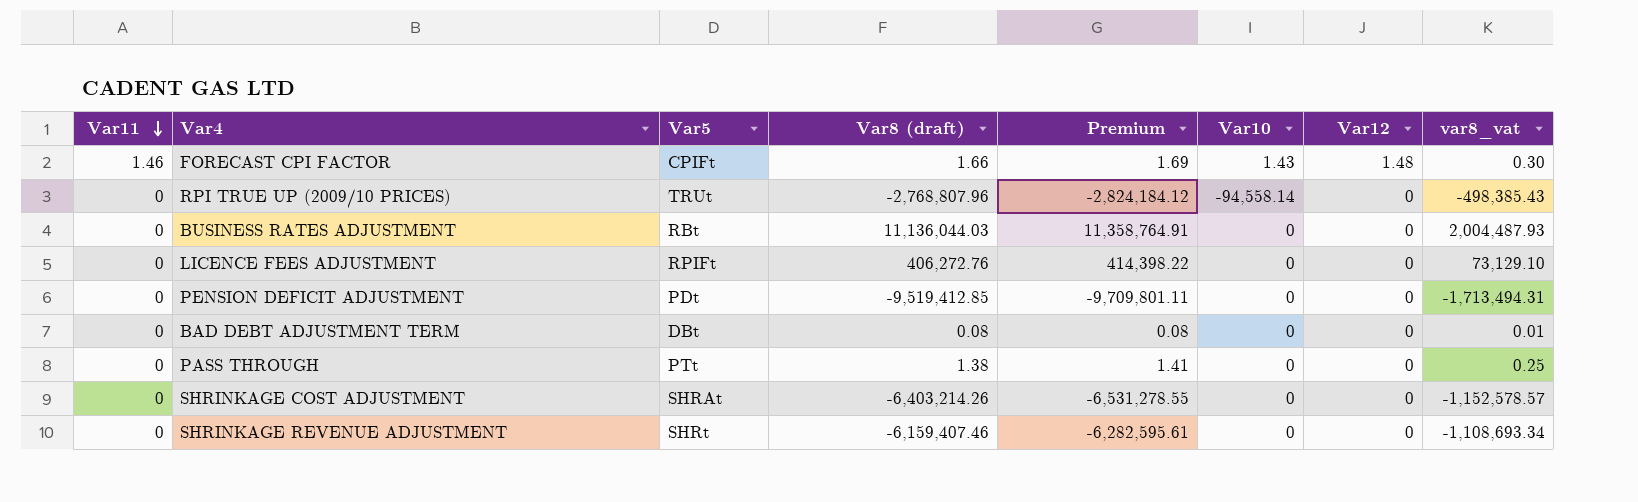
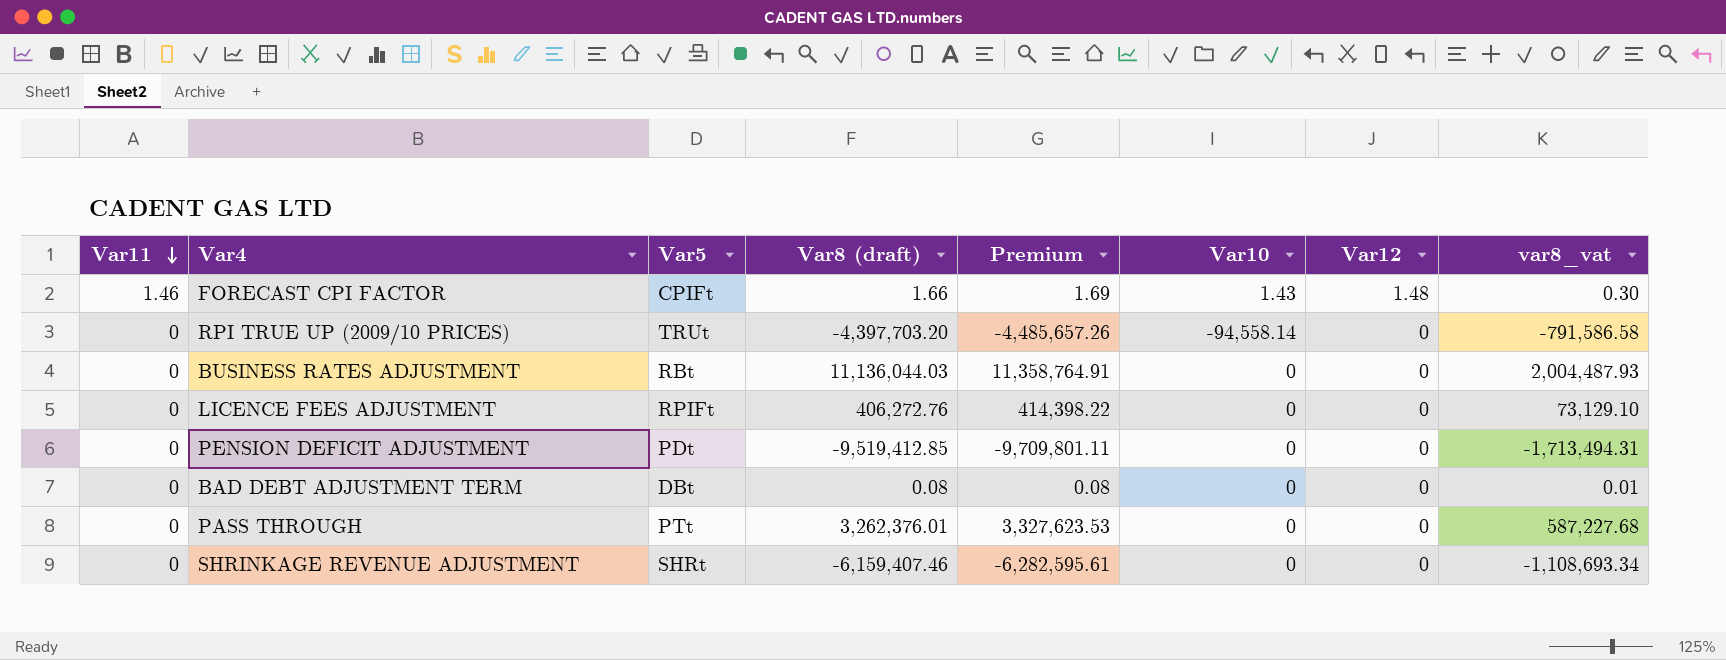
row SHRINKAGE COST ADJUSTMENT: 0 | SHRAt | -6,403,214.26 | -6,531,278.55 | 0 | 0 | -1,152,578.57 -> none
RPI TRUE UP (2009/10 PRICES) | Var8 (draft): -2,768,807.96 -> -4,397,703.20
RPI TRUE UP (2009/10 PRICES) | Premium: -2,824,184.12 -> -4,485,657.26
RPI TRUE UP (2009/10 PRICES) | var8_vat: -498,385.43 -> -791,586.58
PASS THROUGH | Var8 (draft): 1.38 -> 3,262,376.01
PASS THROUGH | Premium: 1.41 -> 3,327,623.53
PASS THROUGH | var8_vat: 0.25 -> 587,227.68

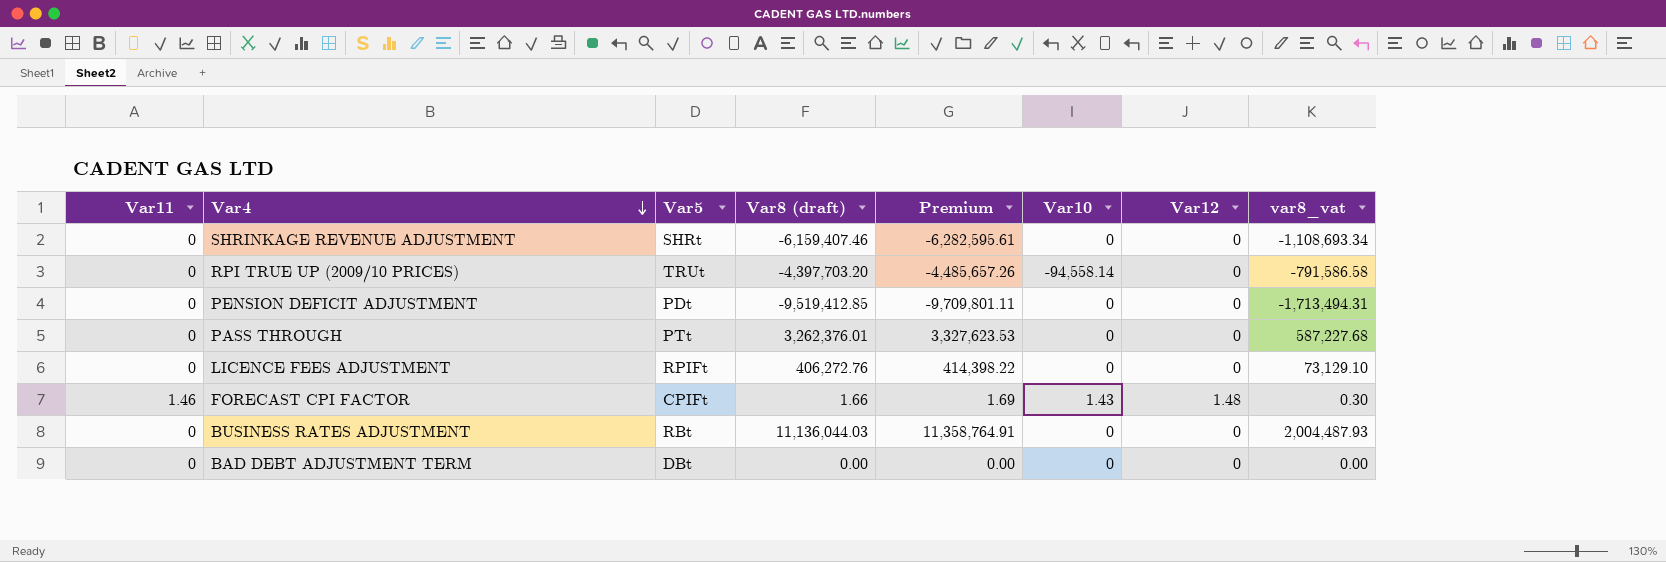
row order: Var11 descending -> Var4 descending
BAD DEBT ADJUSTMENT TERM | Var8 (draft): 0.08 -> 0.00
BAD DEBT ADJUSTMENT TERM | Premium: 0.08 -> 0.00
BAD DEBT ADJUSTMENT TERM | var8_vat: 0.01 -> 0.00

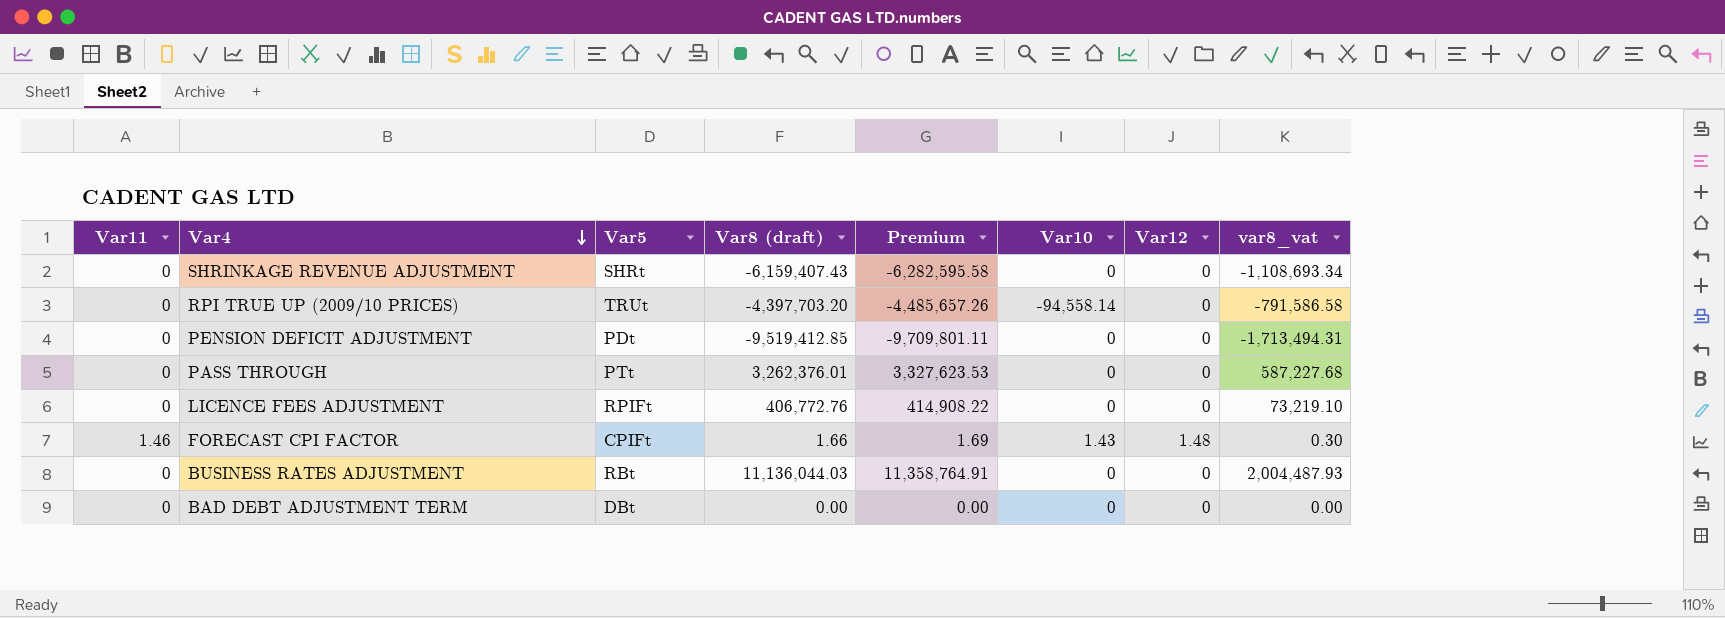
SHRINKAGE REVENUE ADJUSTMENT | Var8 (draft): -6,159,407.46 -> -6,159,407.43
SHRINKAGE REVENUE ADJUSTMENT | Premium: -6,282,595.61 -> -6,282,595.58
LICENCE FEES ADJUSTMENT | Var8 (draft): 406,272.76 -> 406,772.76
LICENCE FEES ADJUSTMENT | Premium: 414,398.22 -> 414,908.22
LICENCE FEES ADJUSTMENT | var8_vat: 73,129.10 -> 73,219.10

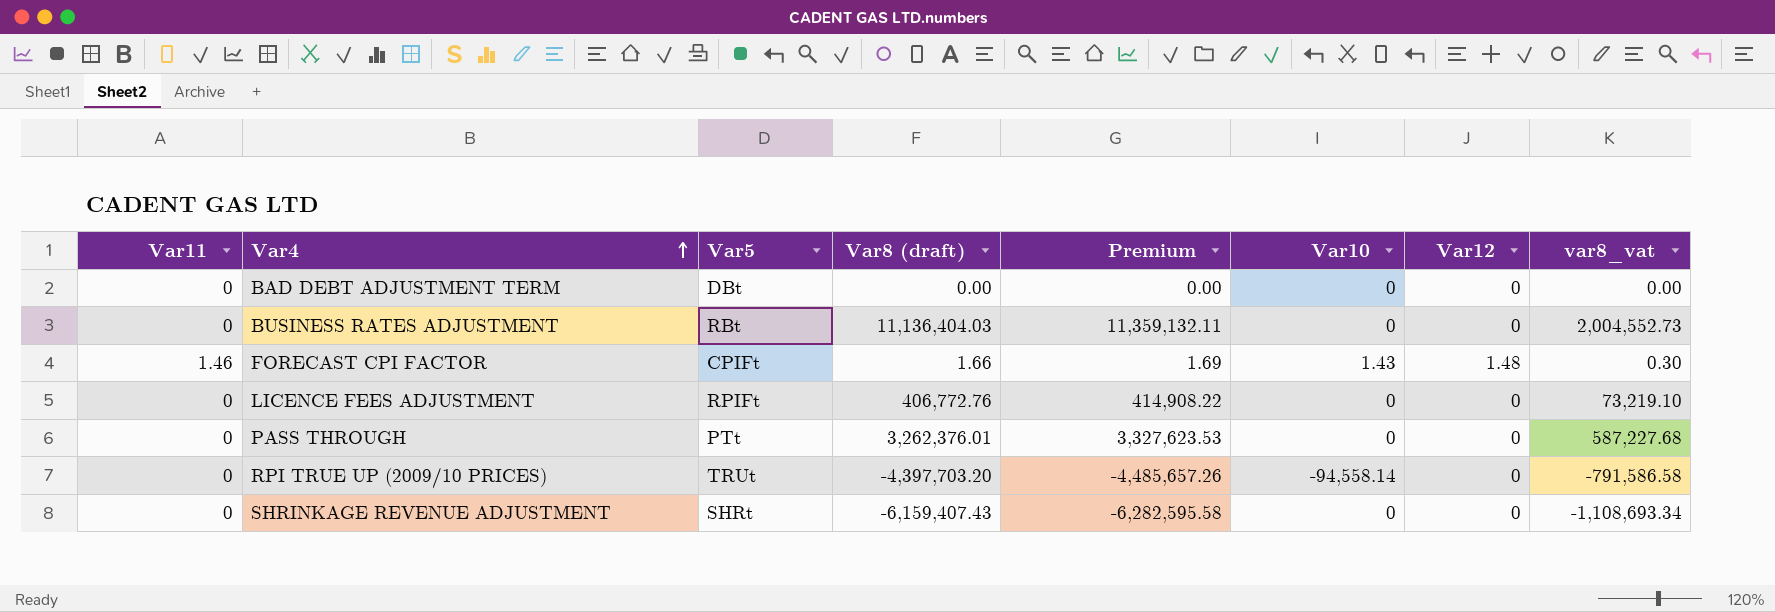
row order: Var4 descending -> Var4 ascending
row PENSION DEFICIT ADJUSTMENT: 0 | PDt | -9,519,412.85 | -9,709,801.11 | 0 | 0 | -1,713,494.31 -> none
BUSINESS RATES ADJUSTMENT | Var8 (draft): 11,136,044.03 -> 11,136,404.03
BUSINESS RATES ADJUSTMENT | Premium: 11,358,764.91 -> 11,359,132.11
BUSINESS RATES ADJUSTMENT | var8_vat: 2,004,487.93 -> 2,004,552.73

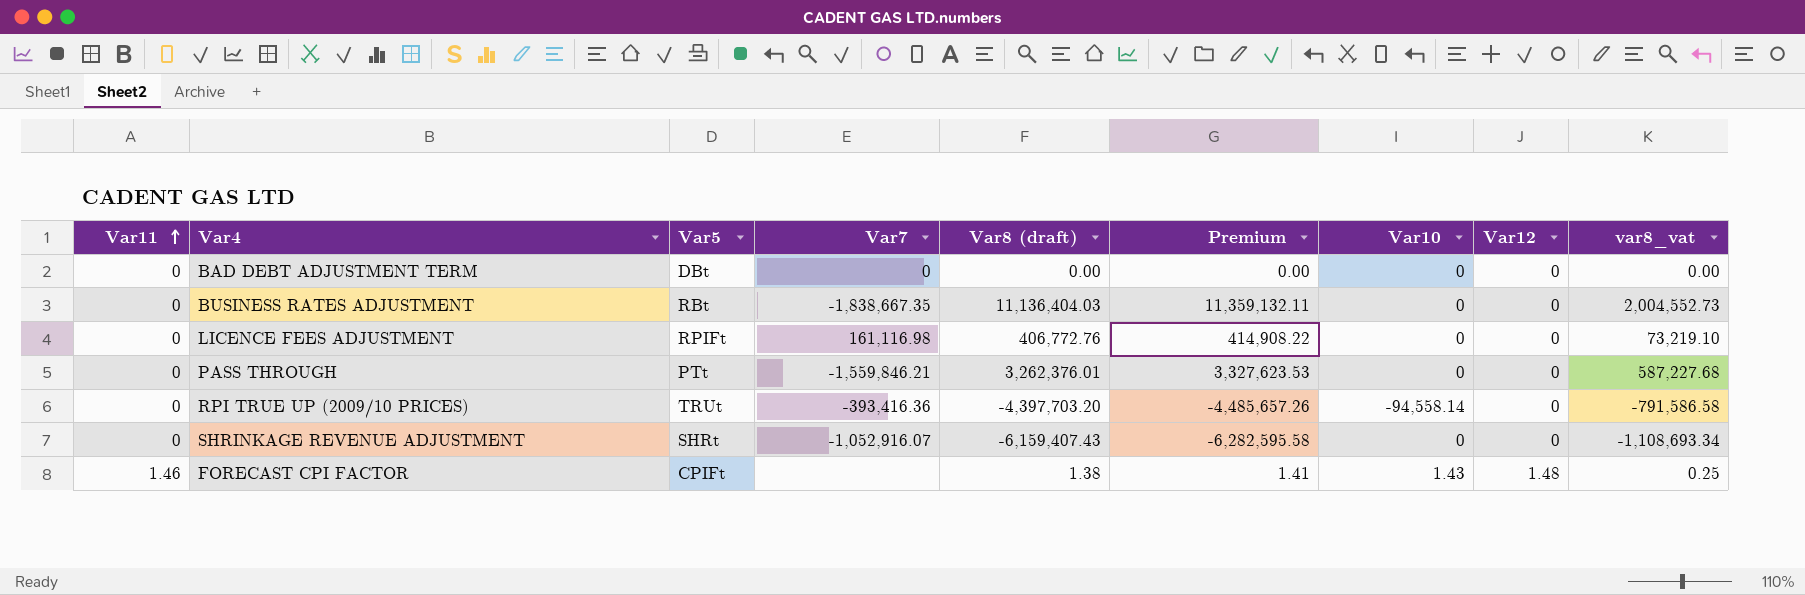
row order: Var4 ascending -> Var11 ascending
column Var7 | position: none -> 4
FORECAST CPI FACTOR | Var8 (draft): 1.66 -> 1.38
FORECAST CPI FACTOR | Premium: 1.69 -> 1.41
FORECAST CPI FACTOR | var8_vat: 0.30 -> 0.25

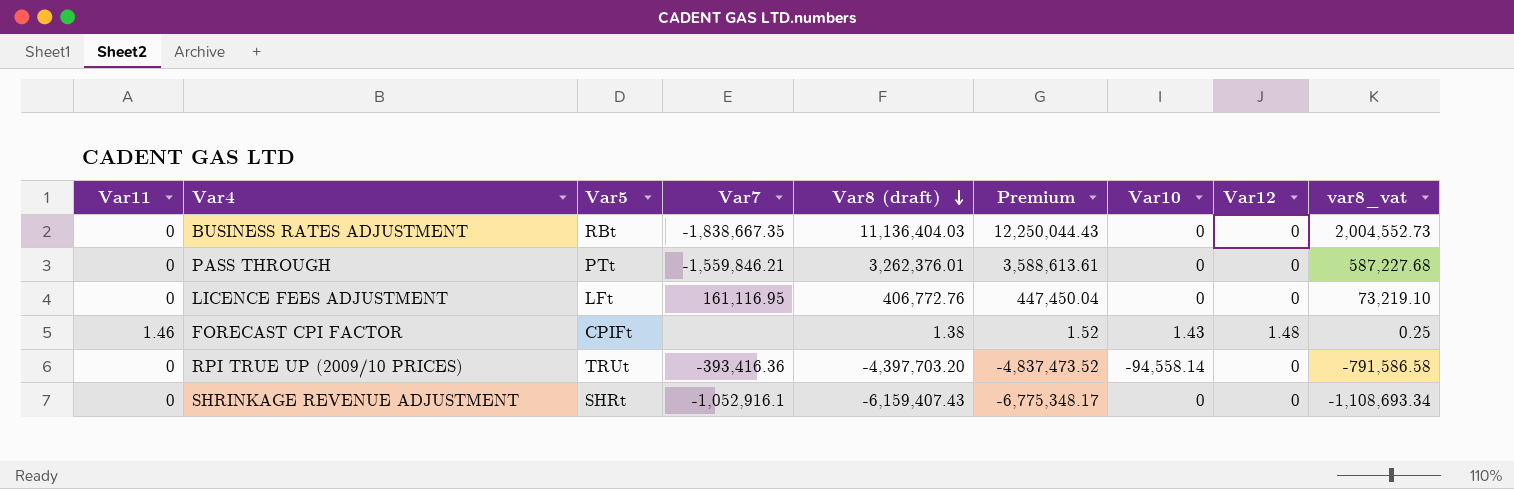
row order: Var11 ascending -> Var8 (draft) descending
column Premium | formula: [Var8 (draft)] * 1.02 -> [Var8 (draft)] * 1.1
row BAD DEBT ADJUSTMENT TERM: 0 | DBt | 0 | 0.00 | 0.00 | 0 | 0 | 0.00 -> none
LICENCE FEES ADJUSTMENT | Var5: RPIFt -> LFt
LICENCE FEES ADJUSTMENT | Var7: 161,116.98 -> 161,116.95
SHRINKAGE REVENUE ADJUSTMENT | Var7: -1,052,916.07 -> -1,052,916.1

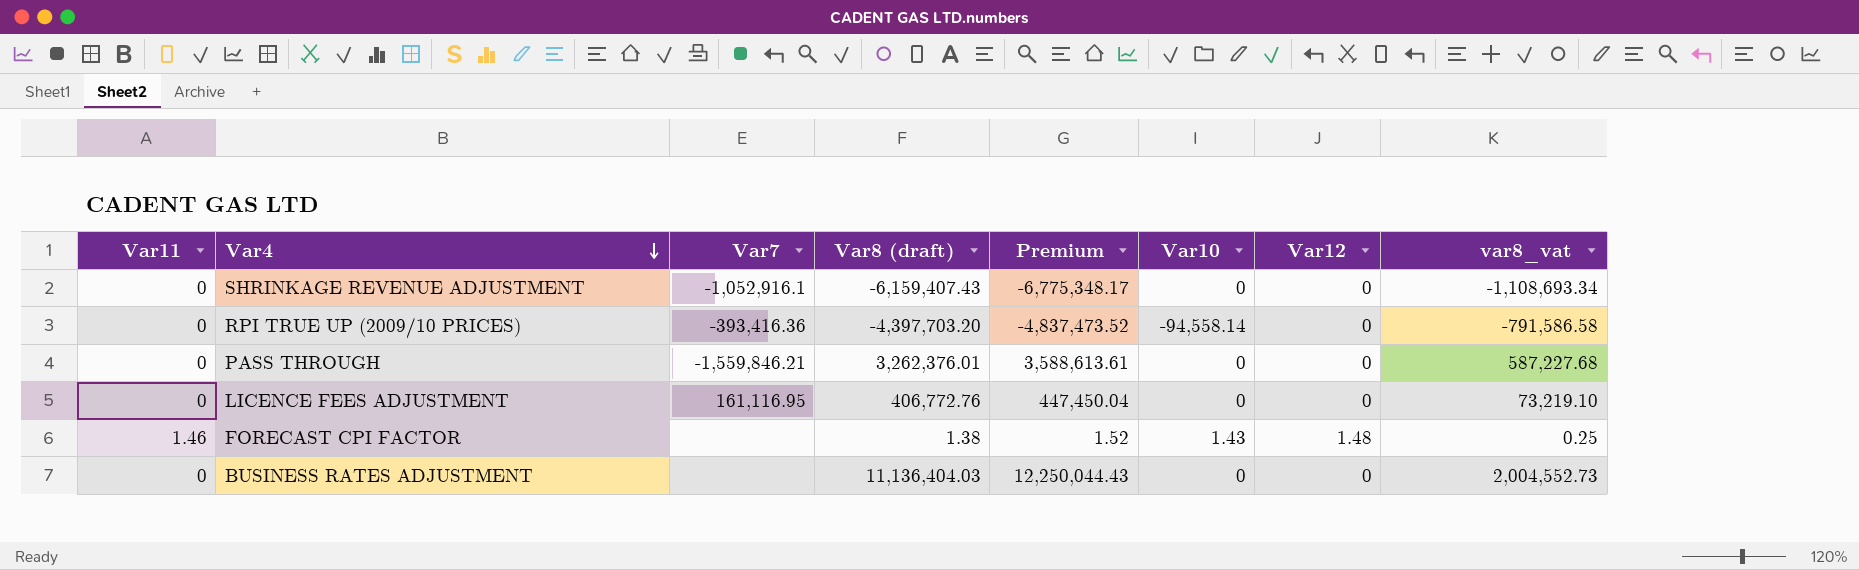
row order: Var8 (draft) descending -> Var4 descending
column Var5 | position: 3 -> none
BUSINESS RATES ADJUSTMENT | Var7: -1,838,667.35 -> none

